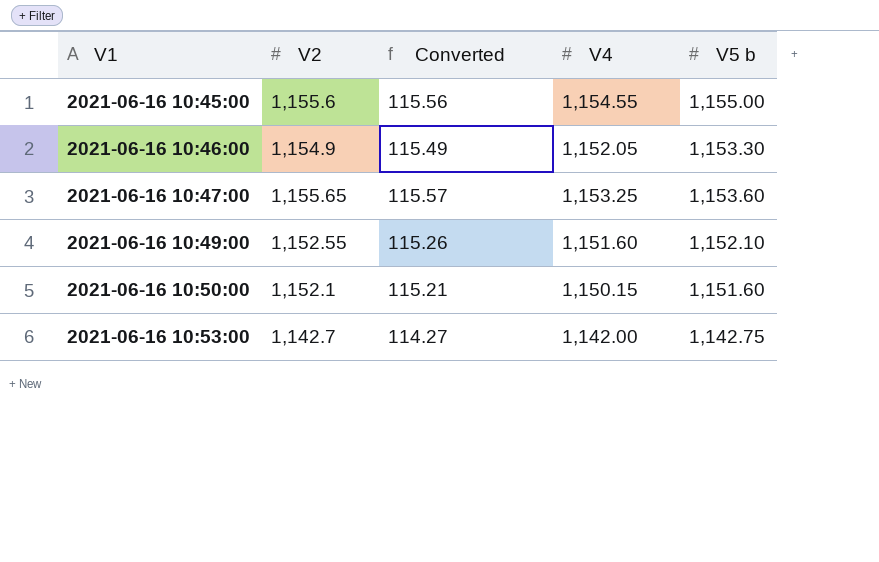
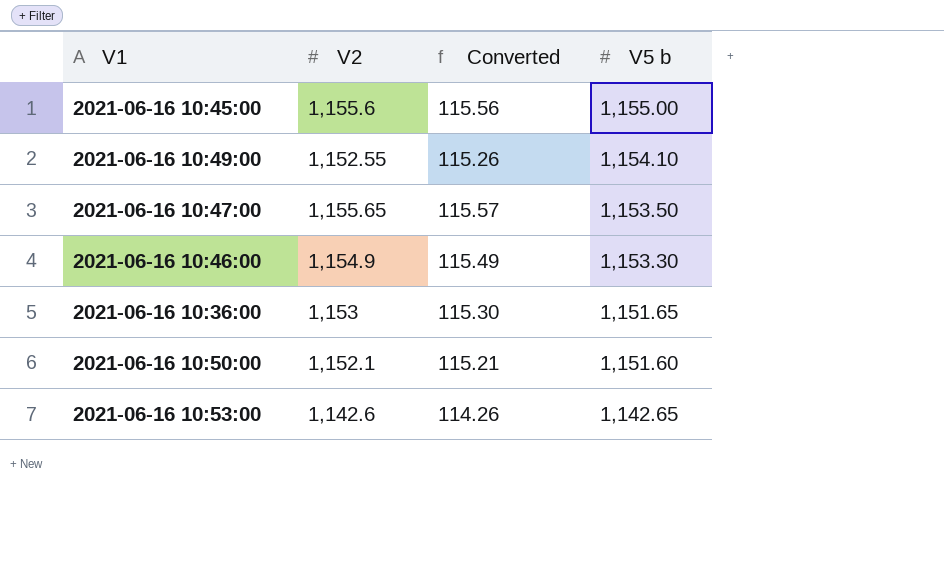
row order: V1 ascending -> V5 b descending
column V4 | position: 4 -> none
2021-06-16 10:49:00 | V5 b: 1,152.10 -> 1,154.10
2021-06-16 10:47:00 | V5 b: 1,153.60 -> 1,153.50
row 2021-06-16 10:36:00: none -> 1,153 | 115.30 | 1,151.65
2021-06-16 10:53:00 | V2: 1,142.7 -> 1,142.6
2021-06-16 10:53:00 | Converted: 114.27 -> 114.26
2021-06-16 10:53:00 | V5 b: 1,142.75 -> 1,142.65

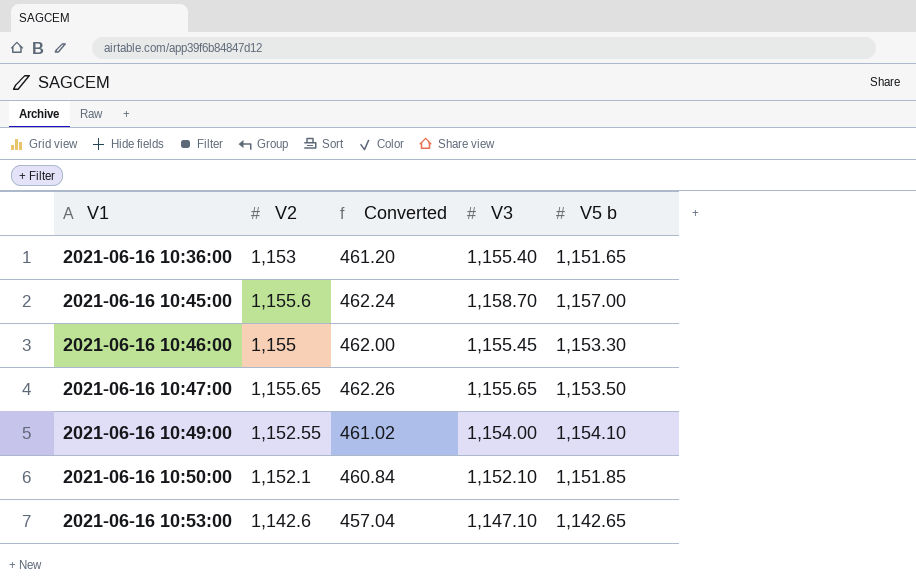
row order: V5 b descending -> V1 ascending
column Converted | formula: [V2] * 0.1 -> [V2] * 0.4
column V3 | position: none -> 4
2021-06-16 10:45:00 | V5 b: 1,155.00 -> 1,157.00
2021-06-16 10:46:00 | V2: 1,154.9 -> 1,155
2021-06-16 10:50:00 | V5 b: 1,151.60 -> 1,151.85

